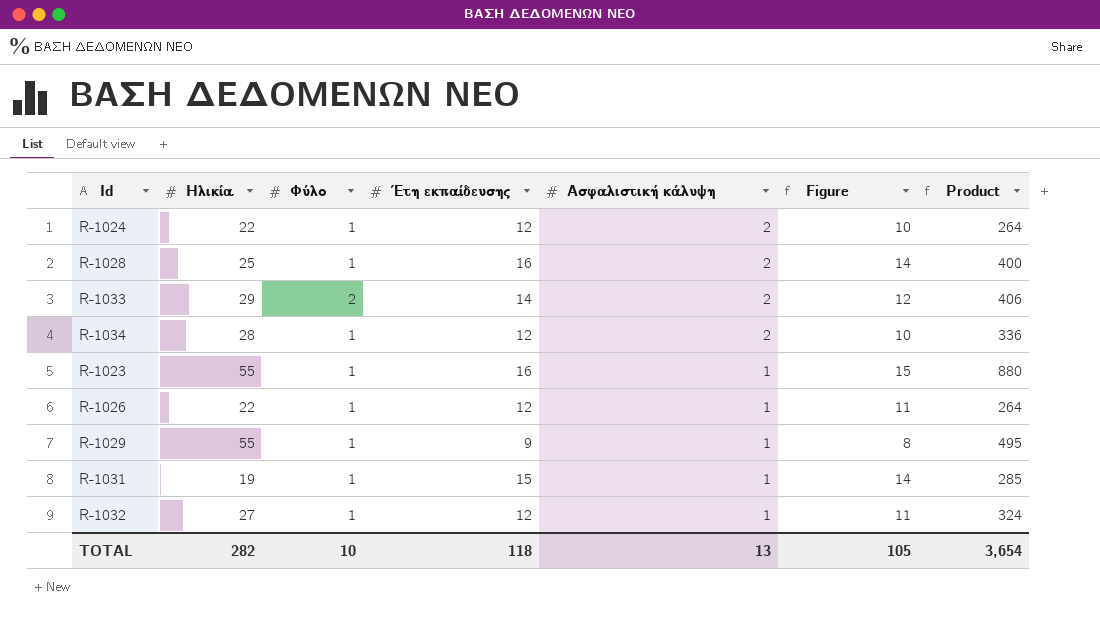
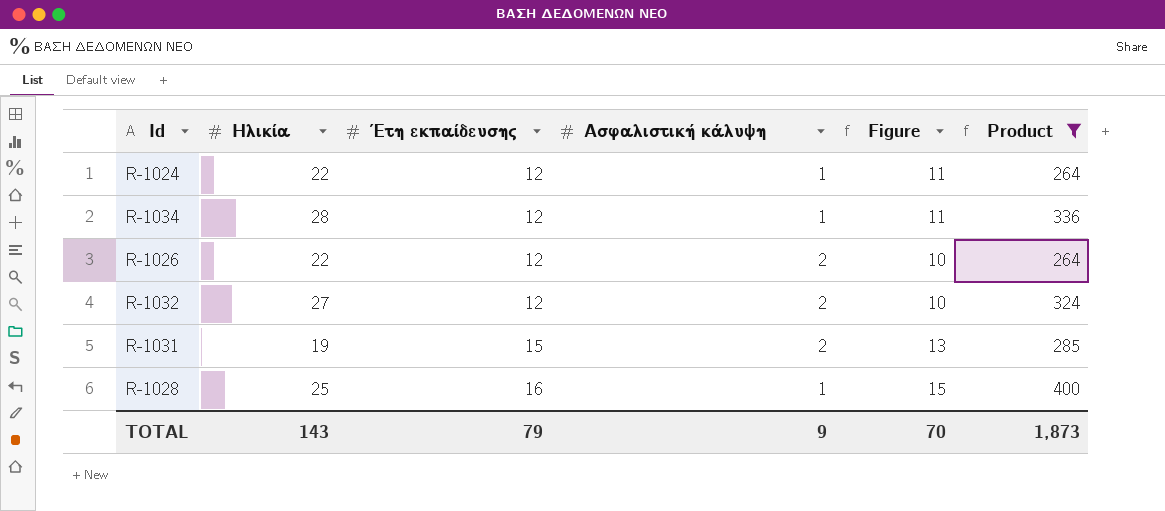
filter: none -> Product <= 400
row order: Ασφαλιστική κάλυψη descending -> Έτη εκπαίδευσης ascending
column Φύλο | position: 3 -> none
R-1024 | Ασφαλιστική κάλυψη: 2 -> 1
R-1024 | Figure: 10 -> 11
R-1034 | Ασφαλιστική κάλυψη: 2 -> 1
R-1034 | Figure: 10 -> 11
R-1026 | Ασφαλιστική κάλυψη: 1 -> 2
R-1026 | Figure: 11 -> 10
R-1032 | Ασφαλιστική κάλυψη: 1 -> 2
R-1032 | Figure: 11 -> 10
R-1031 | Ασφαλιστική κάλυψη: 1 -> 2
R-1031 | Figure: 14 -> 13
R-1028 | Ασφαλιστική κάλυψη: 2 -> 1
R-1028 | Figure: 14 -> 15
TOTAL | Ηλικία: 282 -> 143
TOTAL | Έτη εκπαίδευσης: 118 -> 79
TOTAL | Ασφαλιστική κάλυψη: 13 -> 9
TOTAL | Figure: 105 -> 70
TOTAL | Product: 3,654 -> 1,873

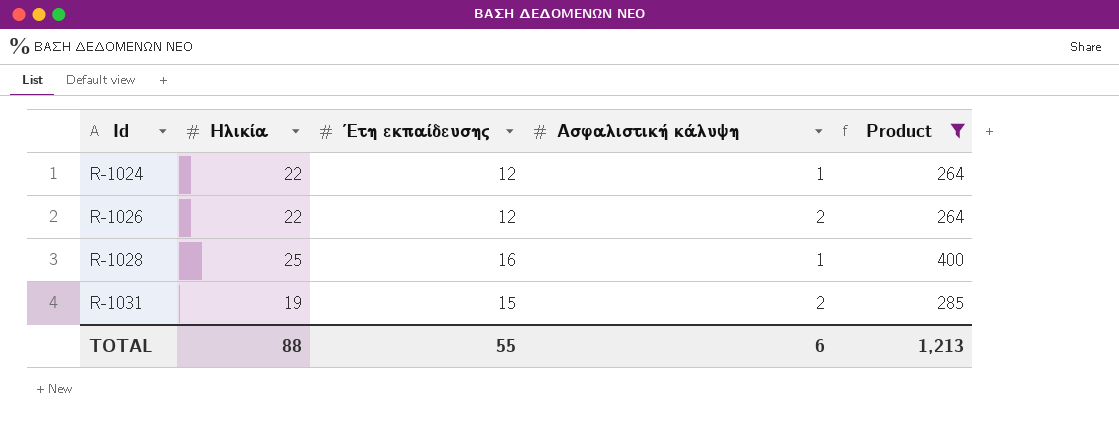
row order: Έτη εκπαίδευσης ascending -> Id ascending
column Figure | formula: [Έτη εκπαίδευσης] - [Ασφαλιστική κάλυψη] -> none
row R-1034: 28 | 12 | 1 | 11 | 336 -> none
row R-1032: 27 | 12 | 2 | 10 | 324 -> none
TOTAL | Ηλικία: 143 -> 88
TOTAL | Έτη εκπαίδευσης: 79 -> 55
TOTAL | Ασφαλιστική κάλυψη: 9 -> 6
TOTAL | Product: 1,873 -> 1,213

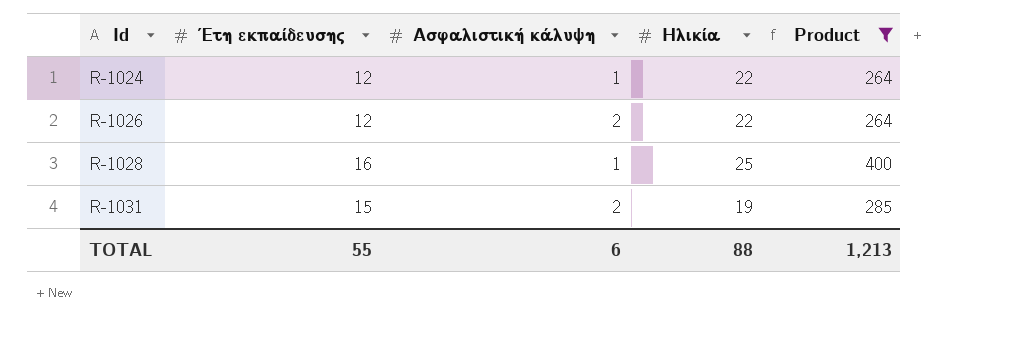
column Ηλικία | position: 2 -> 4

